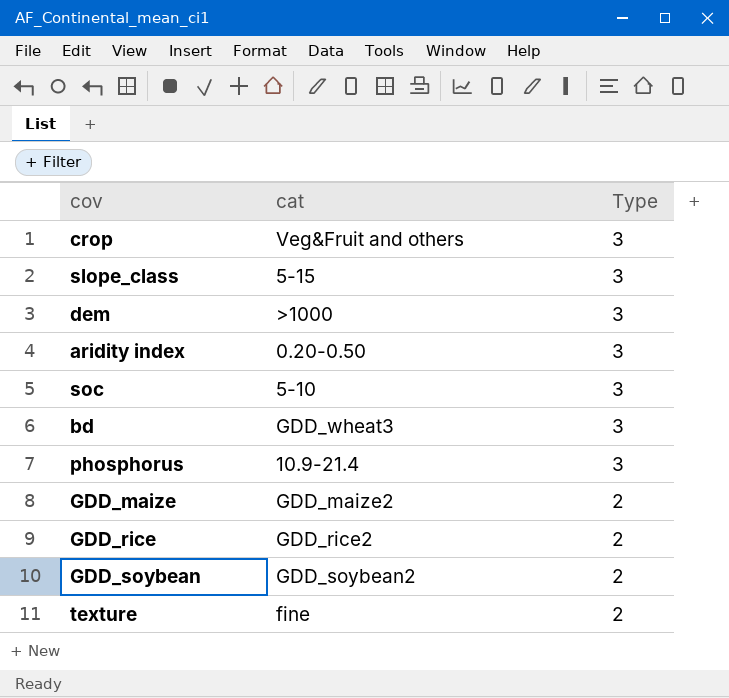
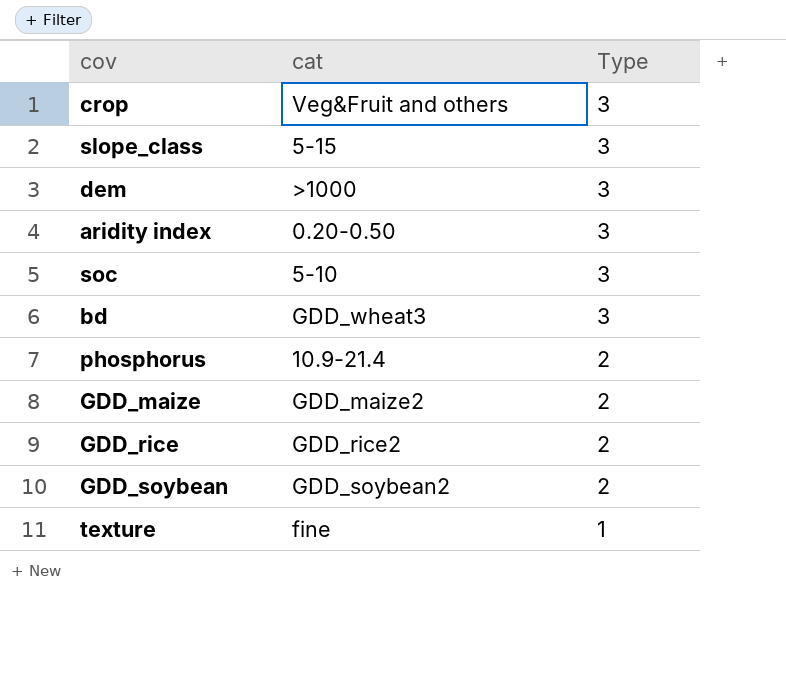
phosphorus | Type: 3 -> 2
texture | Type: 2 -> 1

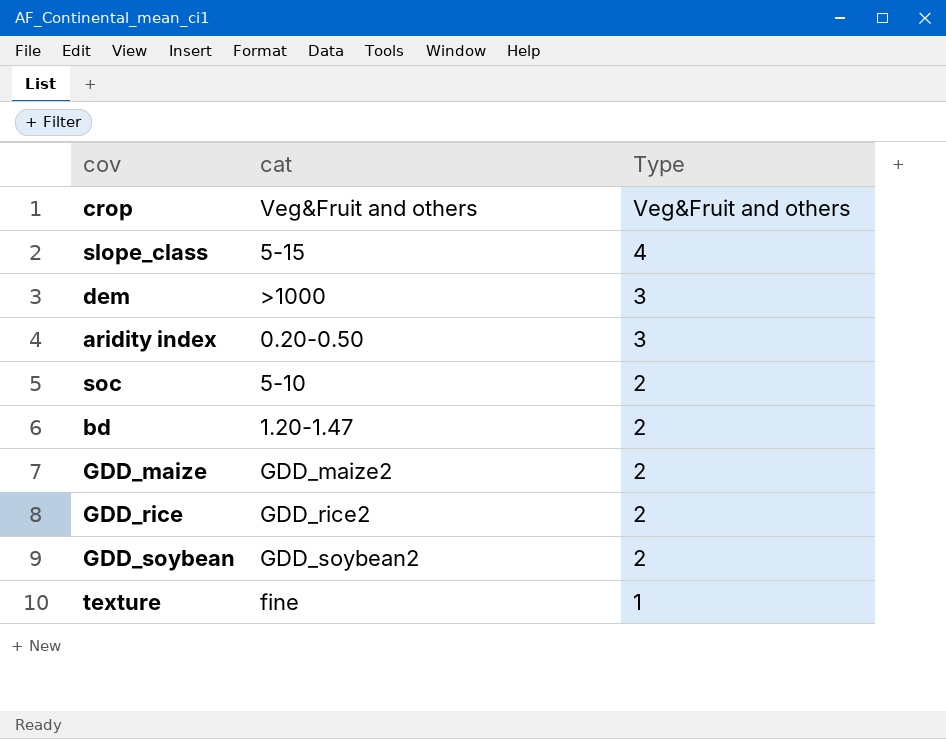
row phosphorus: 10.9-21.4 | 2 -> none
crop | Type: 3 -> Veg&Fruit and others
slope_class | Type: 3 -> 4
soc | Type: 3 -> 2
bd | cat: GDD_wheat3 -> 1.20-1.47
bd | Type: 3 -> 2

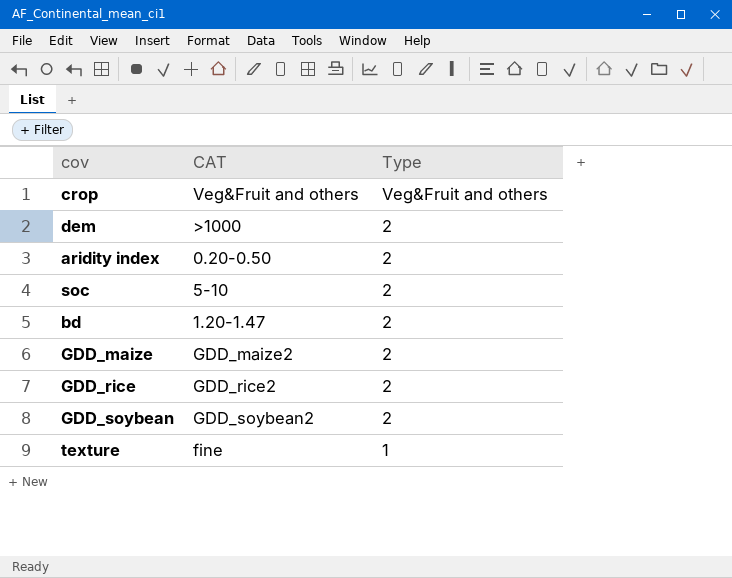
column name: cat -> CAT
row slope_class: 5-15 | 4 -> none
dem | Type: 3 -> 2
aridity index | Type: 3 -> 2

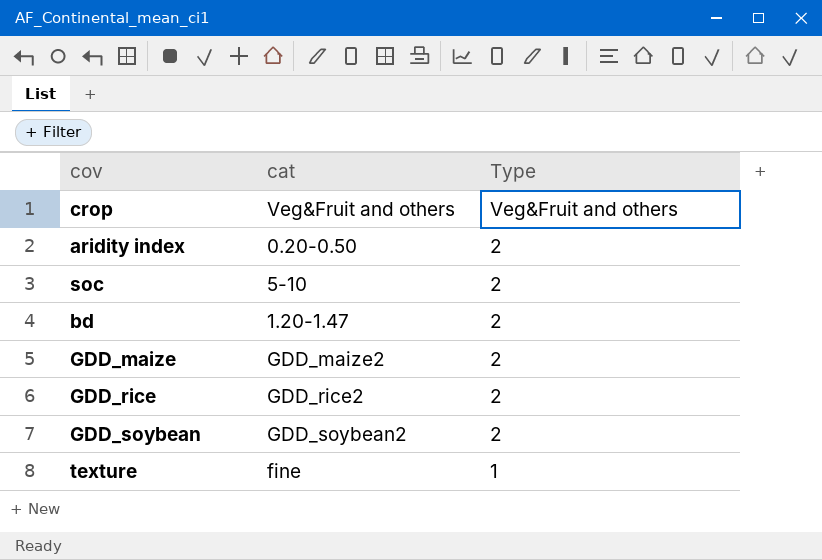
column name: CAT -> cat
row dem: >1000 | 2 -> none

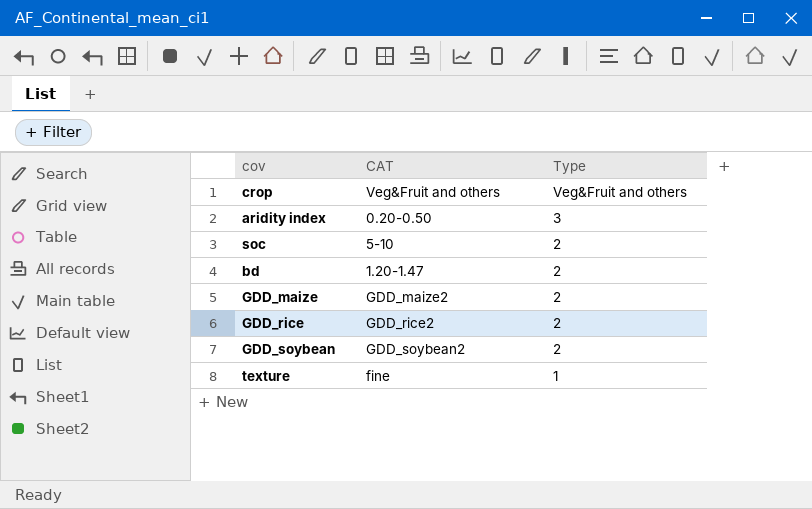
column name: cat -> CAT
aridity index | Type: 2 -> 3

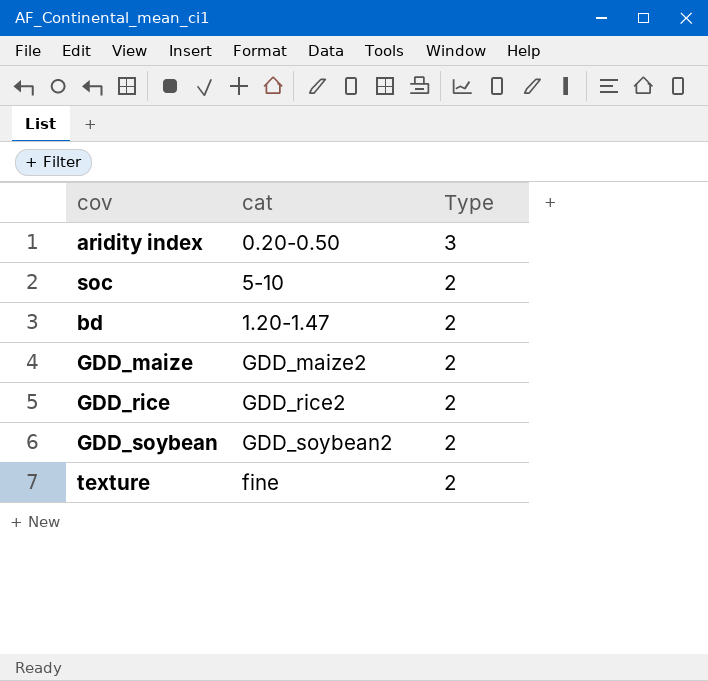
column name: CAT -> cat
row crop: Veg&Fruit and others | Veg&Fruit and others -> none
texture | Type: 1 -> 2

